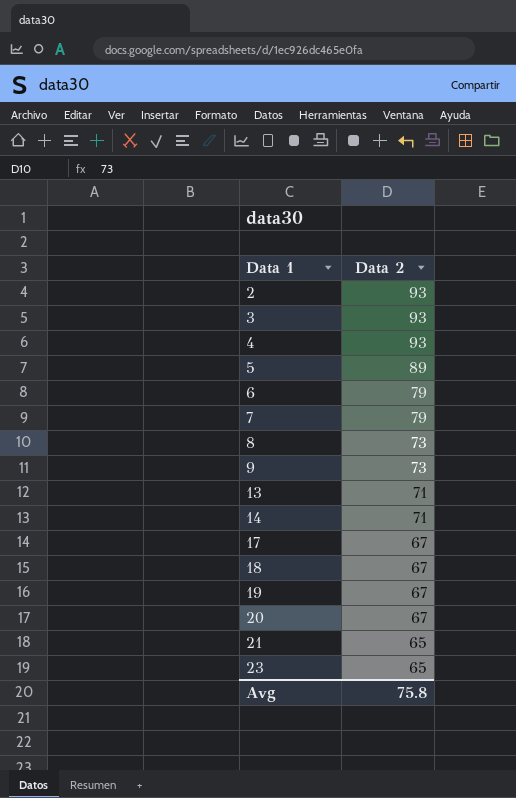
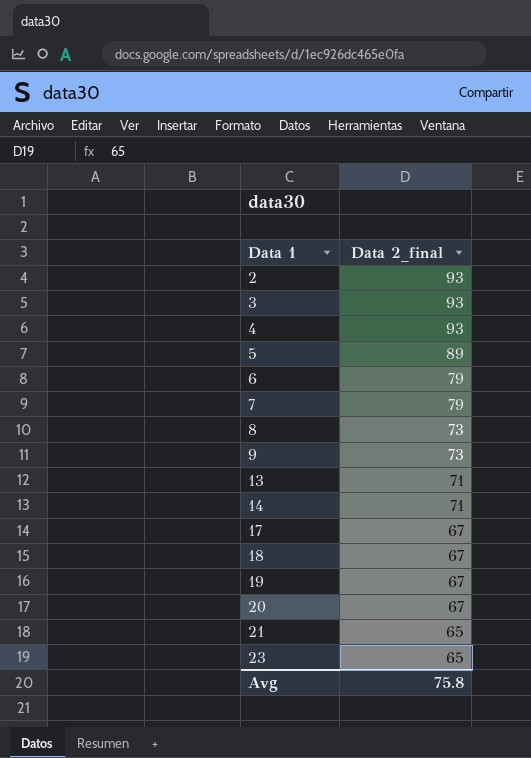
column name: Data 2 -> Data 2_final

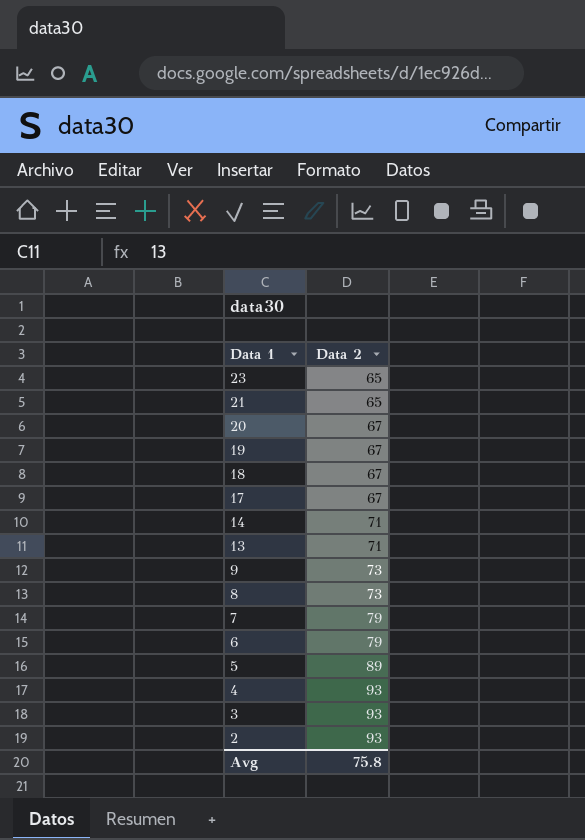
row order: Data 1 ascending -> Data 1 descending
column name: Data 2_final -> Data 2

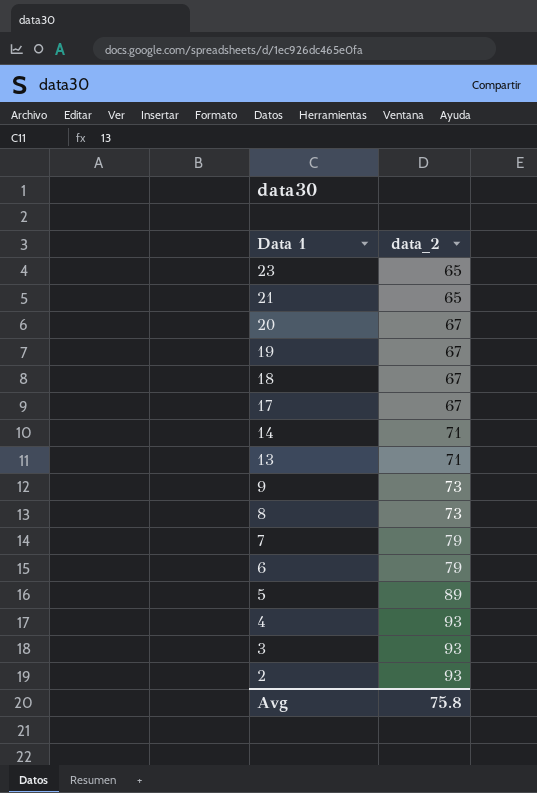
column name: Data 2 -> data_2

